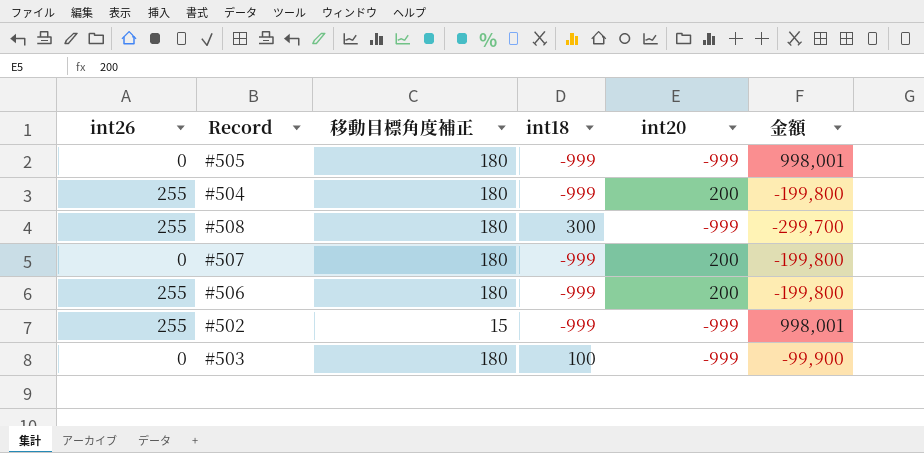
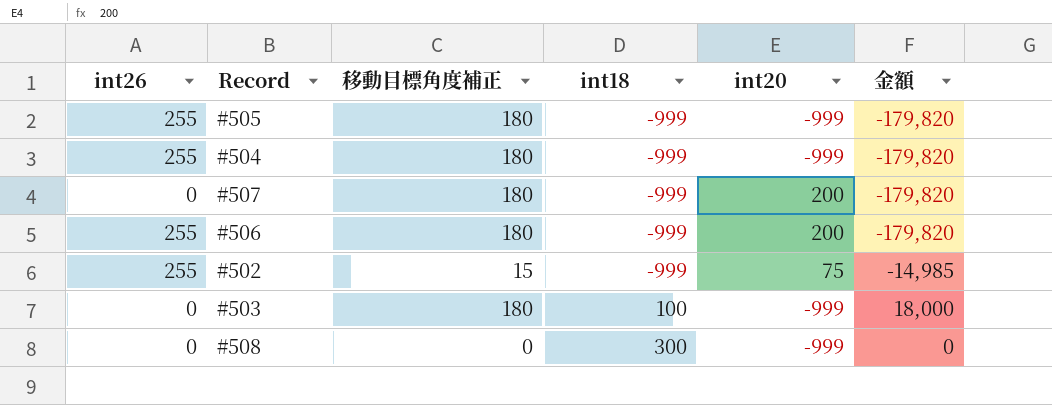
row order: none -> int18 ascending
column 金額 | formula: [int18] * [int20] -> [移動目標角度補正] * [int18]
#505 | int26: 0 -> 255
#504 | int20: 200 -> -999
#502 | int20: -999 -> 75
#508 | int26: 255 -> 0
#508 | 移動目標角度補正: 180 -> 0

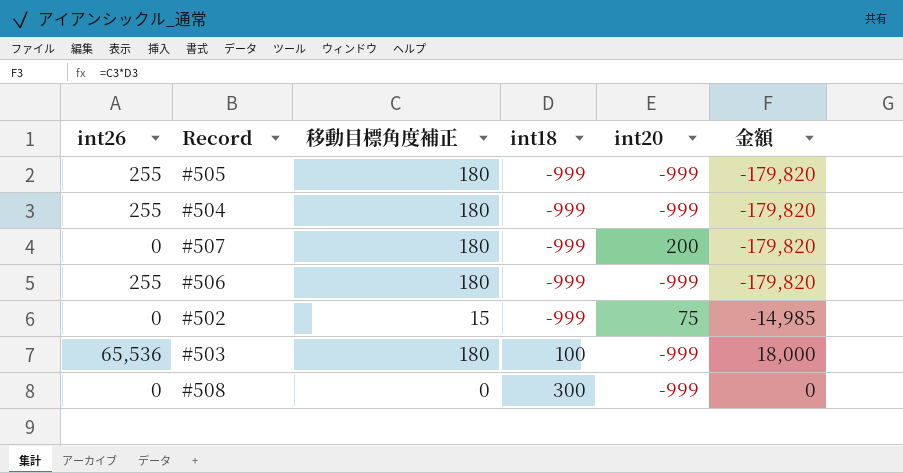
#506 | int20: 200 -> -999
#502 | int26: 255 -> 0
#503 | int26: 0 -> 65,536

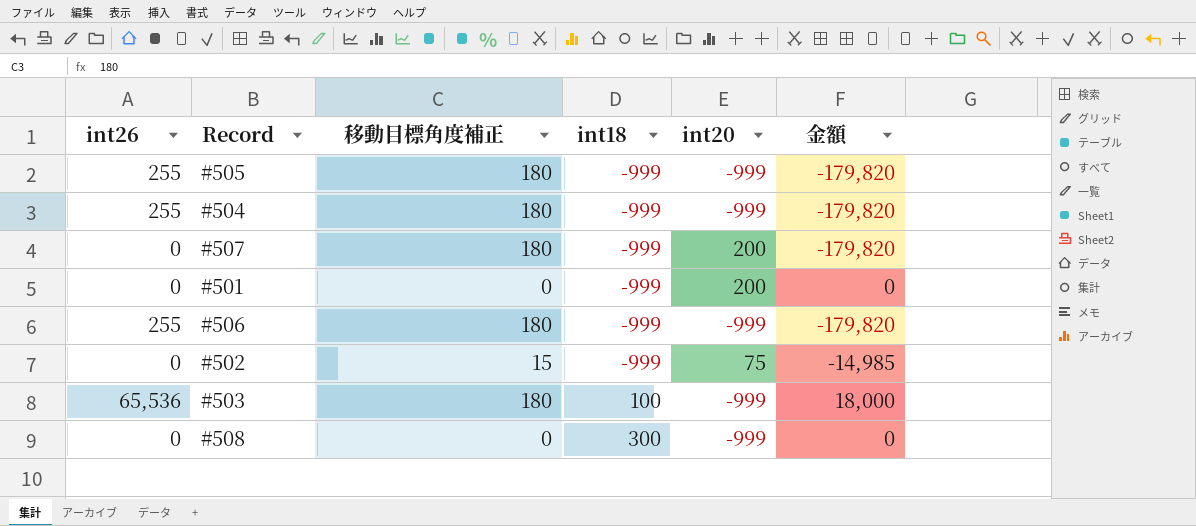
row #501: none -> 0 | 0 | -999 | 200 | 0

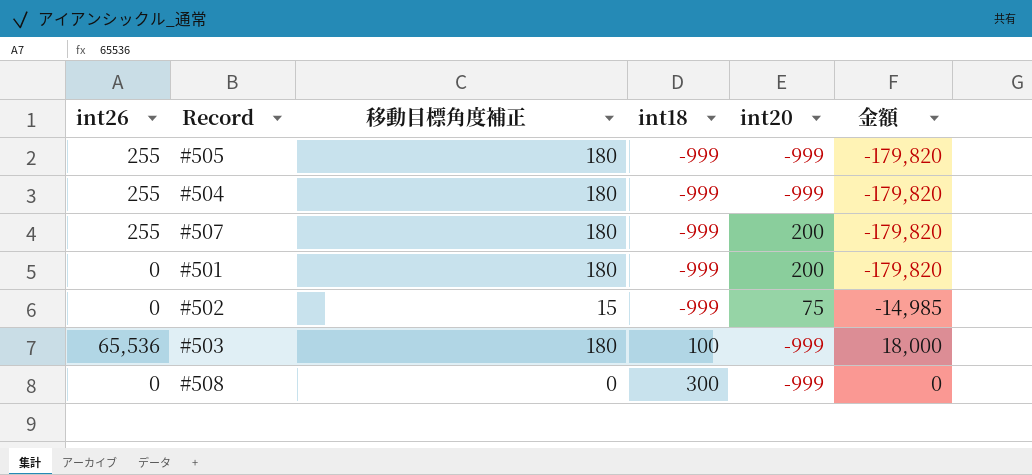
row #506: 255 | 180 | -999 | -999 | -179,820 -> none
#507 | int26: 0 -> 255
#501 | 移動目標角度補正: 0 -> 180
#501 | 金額: 0 -> -179,820

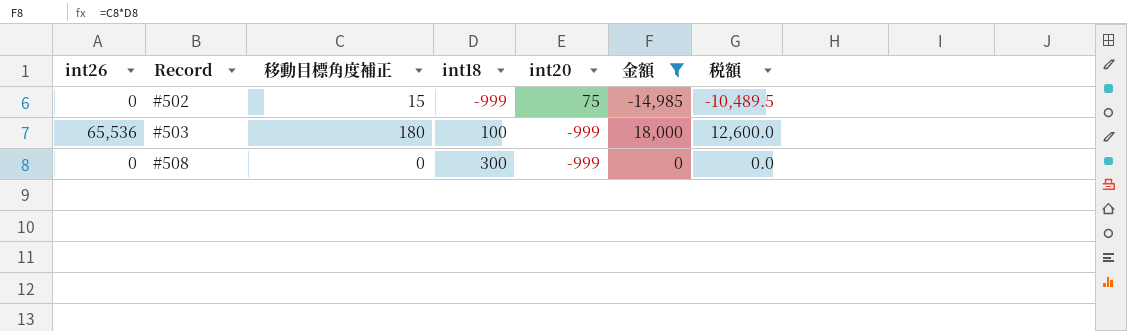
filter: none -> 金額 != -179,820
column 税額 | formula: none -> [金額] * 0.7

